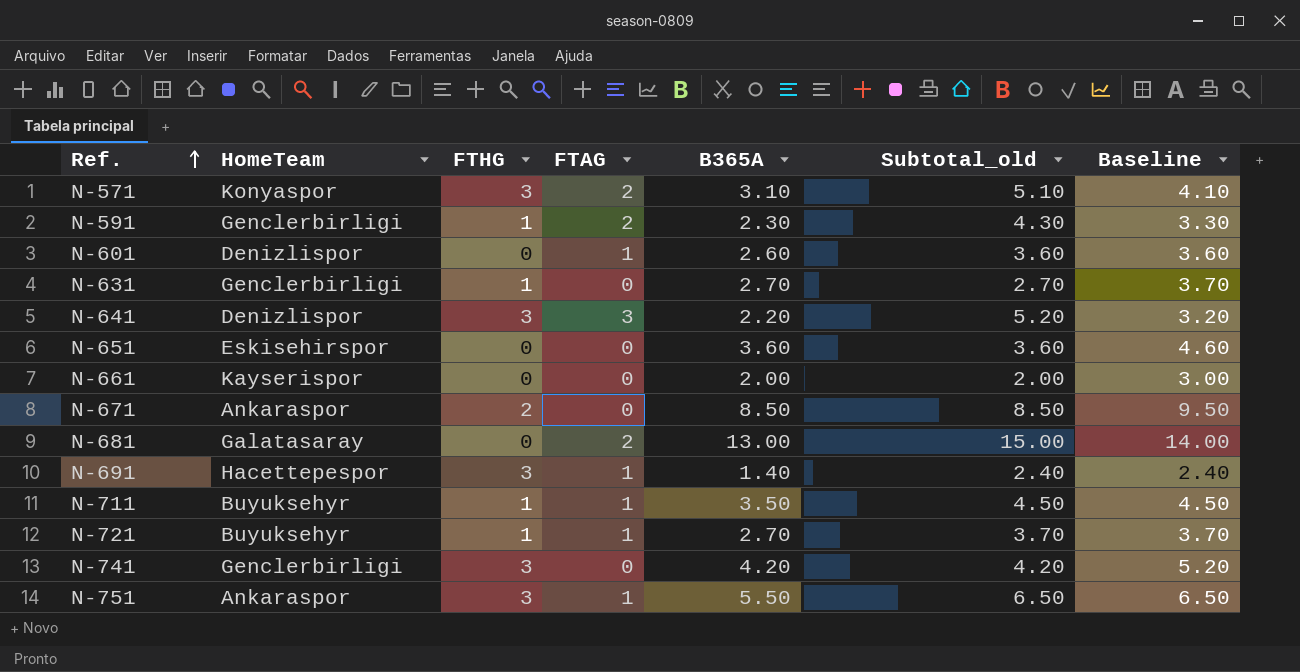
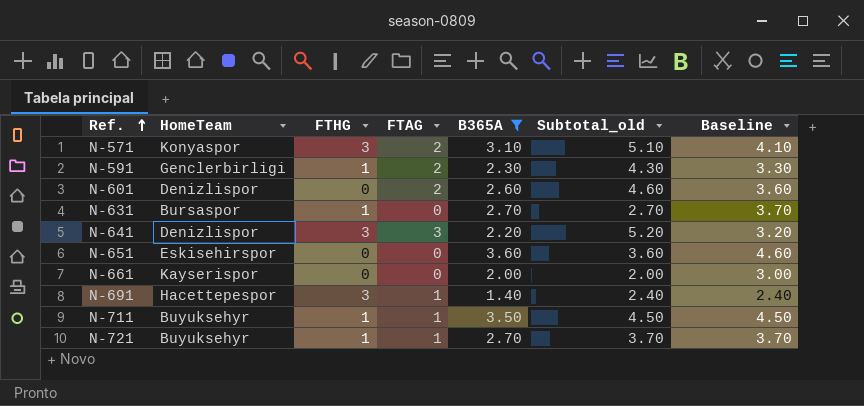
filter: none -> B365A <= 3.60
N-601 | FTAG: 1 -> 2
N-601 | Subtotal_old: 3.60 -> 4.60
N-631 | HomeTeam: Genclerbirligi -> Bursaspor

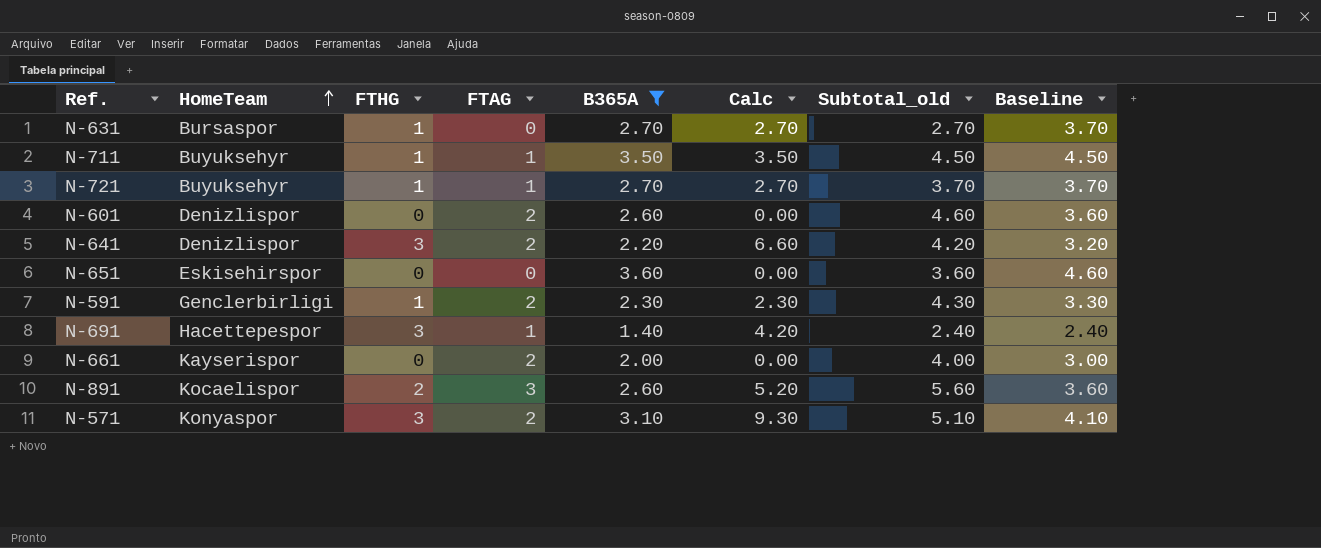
row order: Ref. ascending -> HomeTeam ascending
column Calc | formula: none -> [FTHG] * [B365A]
N-641 | FTAG: 3 -> 2
N-641 | Subtotal_old: 5.20 -> 4.20
N-661 | FTAG: 0 -> 2
N-661 | Subtotal_old: 2.00 -> 4.00
row N-891: none -> Kocaelispor | 2 | 3 | 2.60 | 5.20 | 5.60 | 3.60

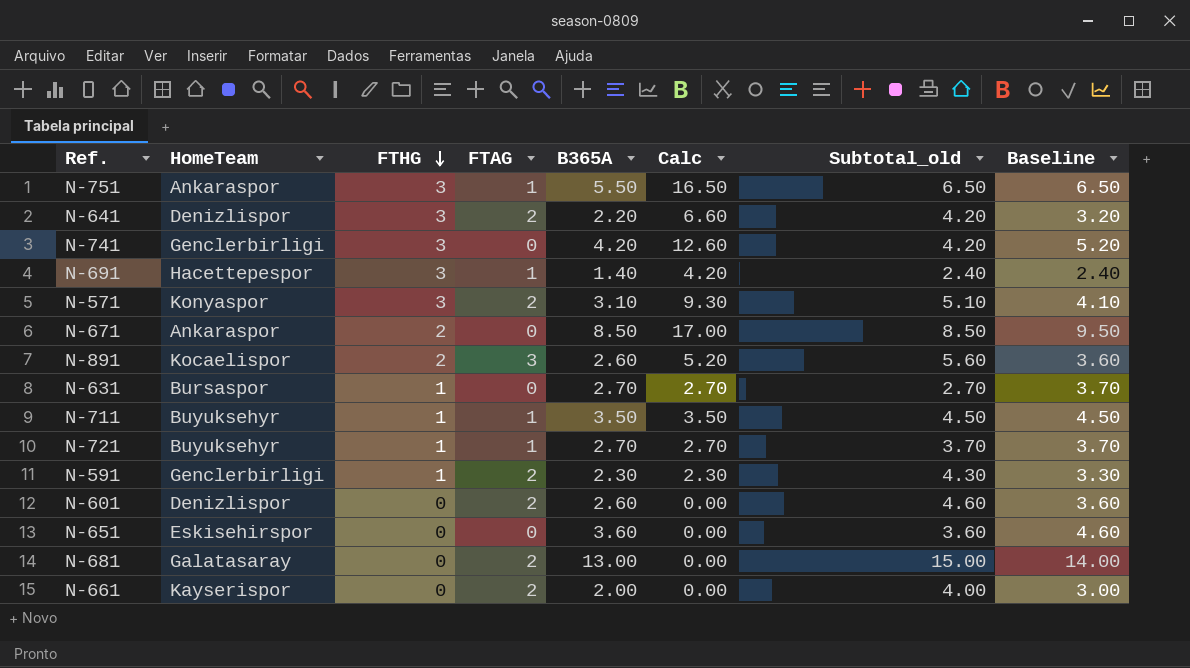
filter: B365A <= 3.60 -> none
row order: HomeTeam ascending -> FTHG descending

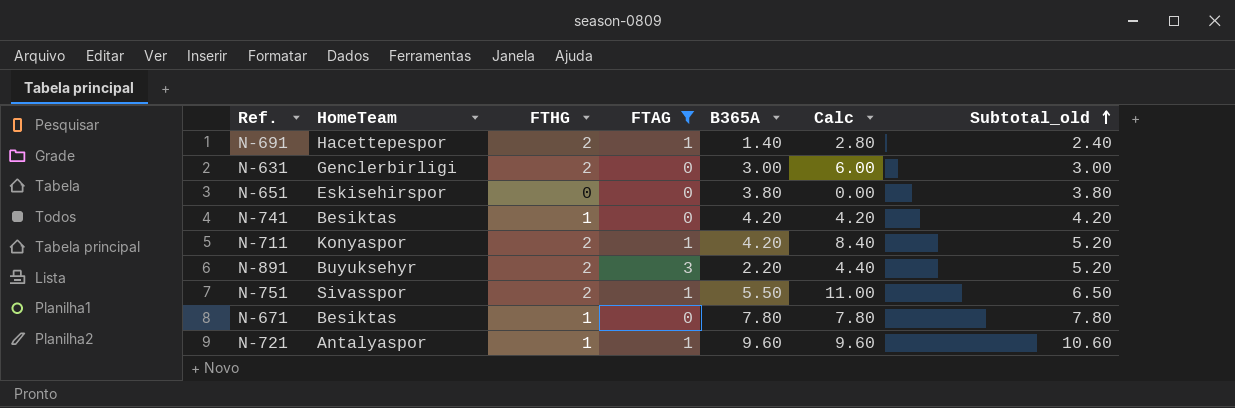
filter: none -> FTAG != 2
row order: FTHG descending -> Subtotal_old ascending
column Baseline | formula: [B365A] + 1 -> none
N-691 | FTHG: 3 -> 2
N-691 | Calc: 4.20 -> 2.80
N-631 | HomeTeam: Bursaspor -> Genclerbirligi
N-631 | FTHG: 1 -> 2
N-631 | B365A: 2.70 -> 3.00
N-631 | Calc: 2.70 -> 6.00
N-631 | Subtotal_old: 2.70 -> 3.00
N-651 | B365A: 3.60 -> 3.80
N-651 | Subtotal_old: 3.60 -> 3.80
N-741 | HomeTeam: Genclerbirligi -> Besiktas
N-741 | FTHG: 3 -> 1
N-741 | Calc: 12.60 -> 4.20
N-711 | HomeTeam: Buyuksehyr -> Konyaspor
N-711 | FTHG: 1 -> 2
N-711 | B365A: 3.50 -> 4.20
N-711 | Calc: 3.50 -> 8.40
N-711 | Subtotal_old: 4.50 -> 5.20
N-891 | HomeTeam: Kocaelispor -> Buyuksehyr
N-891 | B365A: 2.60 -> 2.20
N-891 | Calc: 5.20 -> 4.40
N-891 | Subtotal_old: 5.60 -> 5.20
N-751 | HomeTeam: Ankaraspor -> Sivasspor
N-751 | FTHG: 3 -> 2
N-751 | Calc: 16.50 -> 11.00
N-671 | HomeTeam: Ankaraspor -> Besiktas
N-671 | FTHG: 2 -> 1
N-671 | B365A: 8.50 -> 7.80
N-671 | Calc: 17.00 -> 7.80
N-671 | Subtotal_old: 8.50 -> 7.80
N-721 | HomeTeam: Buyuksehyr -> Antalyaspor
N-721 | B365A: 2.70 -> 9.60
N-721 | Calc: 2.70 -> 9.60
N-721 | Subtotal_old: 3.70 -> 10.60

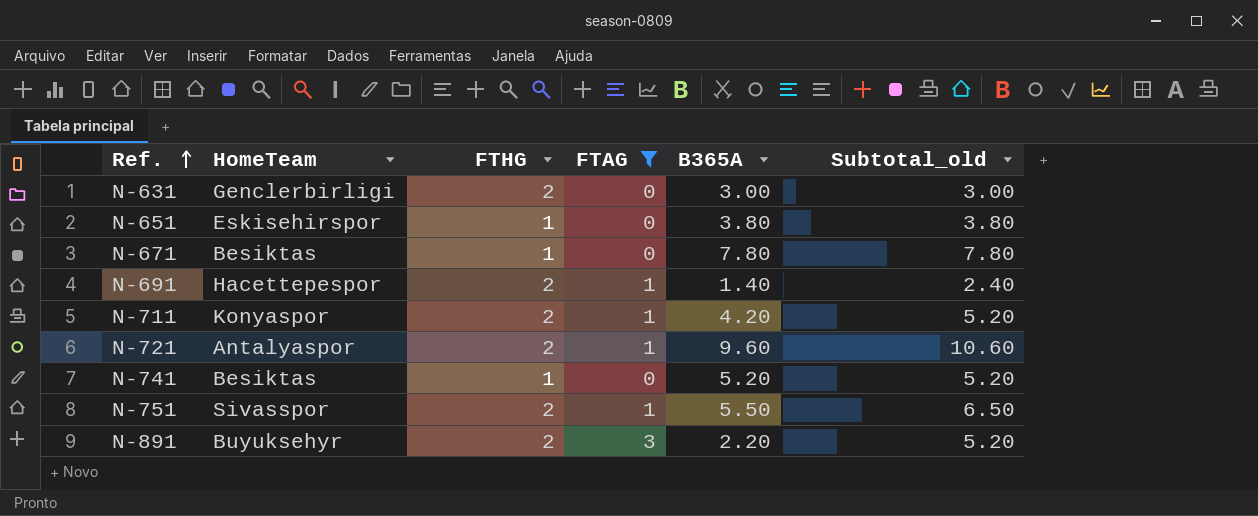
row order: Subtotal_old ascending -> Ref. ascending
column Calc | formula: [FTHG] * [B365A] -> none
N-651 | FTHG: 0 -> 1
N-721 | FTHG: 1 -> 2
N-741 | B365A: 4.20 -> 5.20
N-741 | Subtotal_old: 4.20 -> 5.20

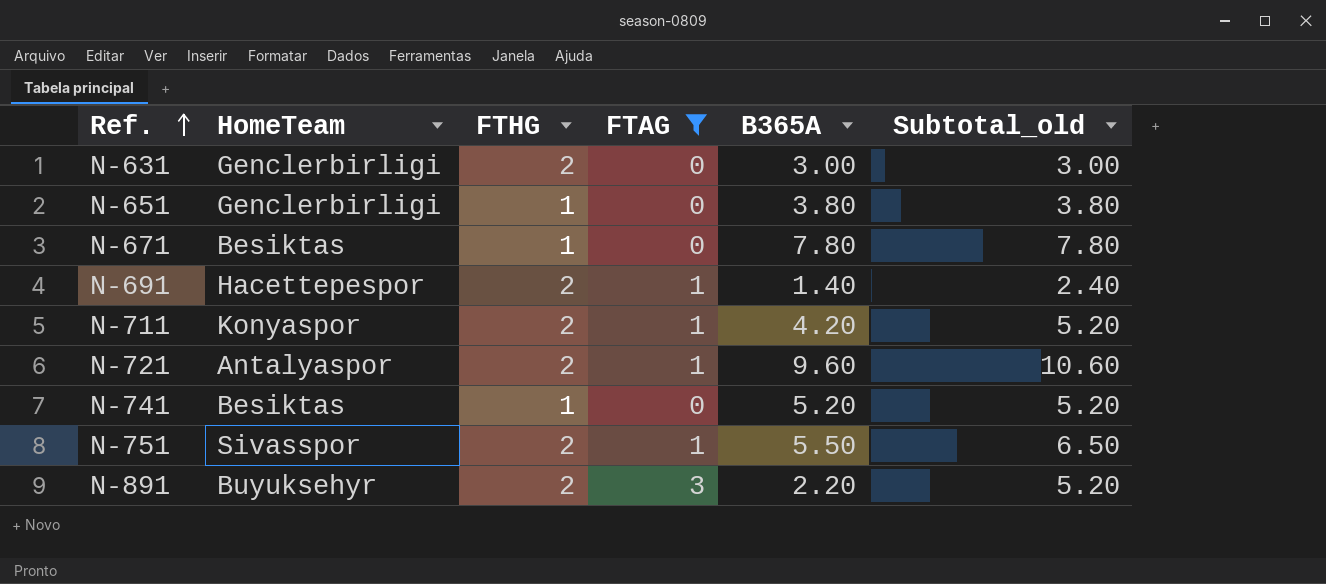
N-651 | HomeTeam: Eskisehirspor -> Genclerbirligi

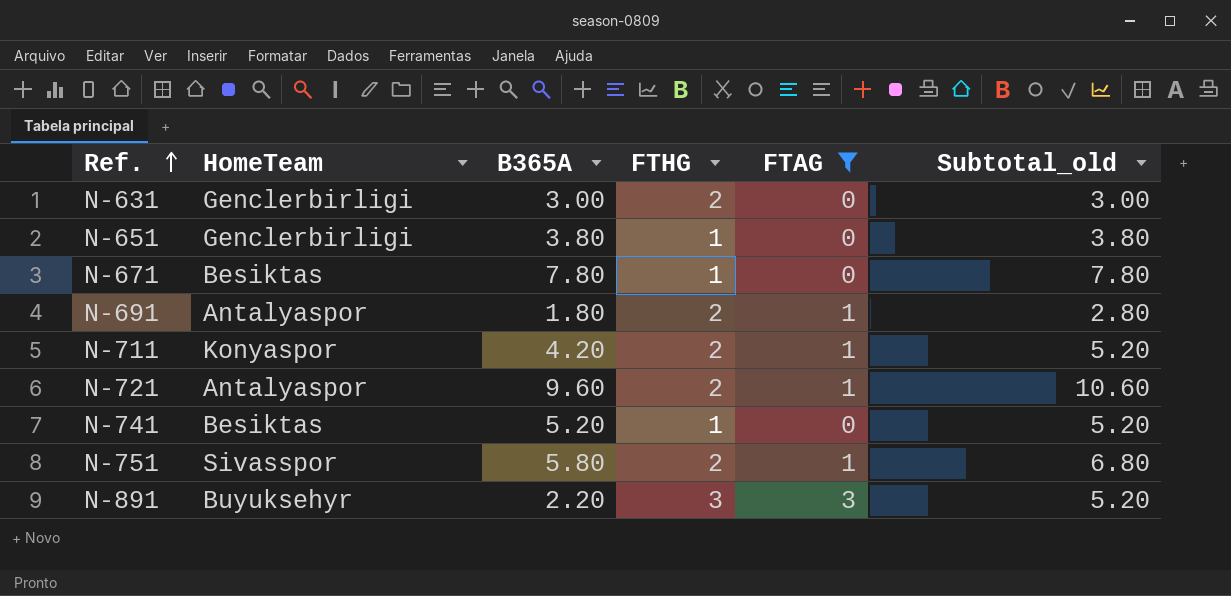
column B365A | position: 5 -> 3
N-691 | HomeTeam: Hacettepespor -> Antalyaspor
N-691 | B365A: 1.40 -> 1.80
N-691 | Subtotal_old: 2.40 -> 2.80
N-751 | B365A: 5.50 -> 5.80
N-751 | Subtotal_old: 6.50 -> 6.80
N-891 | FTHG: 2 -> 3

